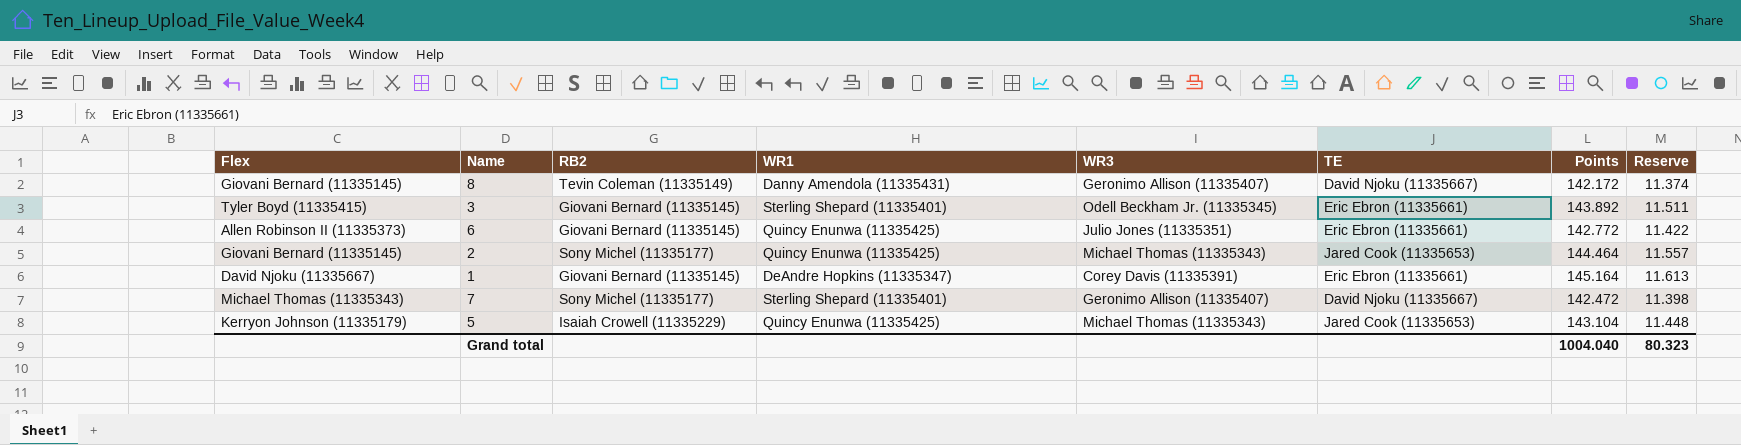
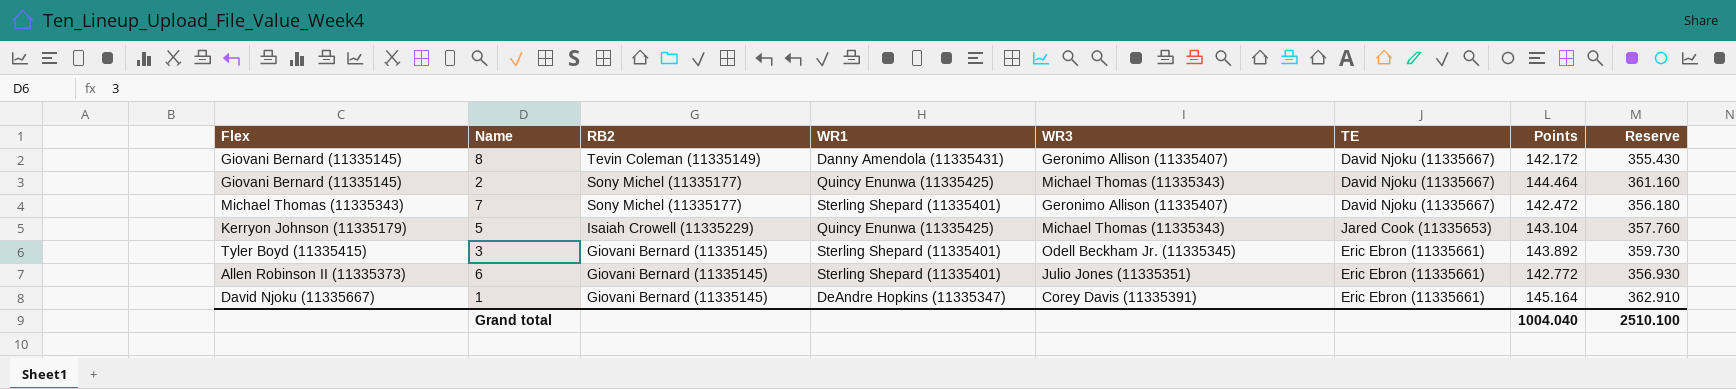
row order: none -> RB2 descending
column Reserve | formula: [Points] * 0.08 -> [Points] * 2.5
2 | TE: Jared Cook (11335653) -> David Njoku (11335667)
6 | WR1: Quincy Enunwa (11335425) -> Sterling Shepard (11335401)
Grand total | Reserve: 80.323 -> 2510.100

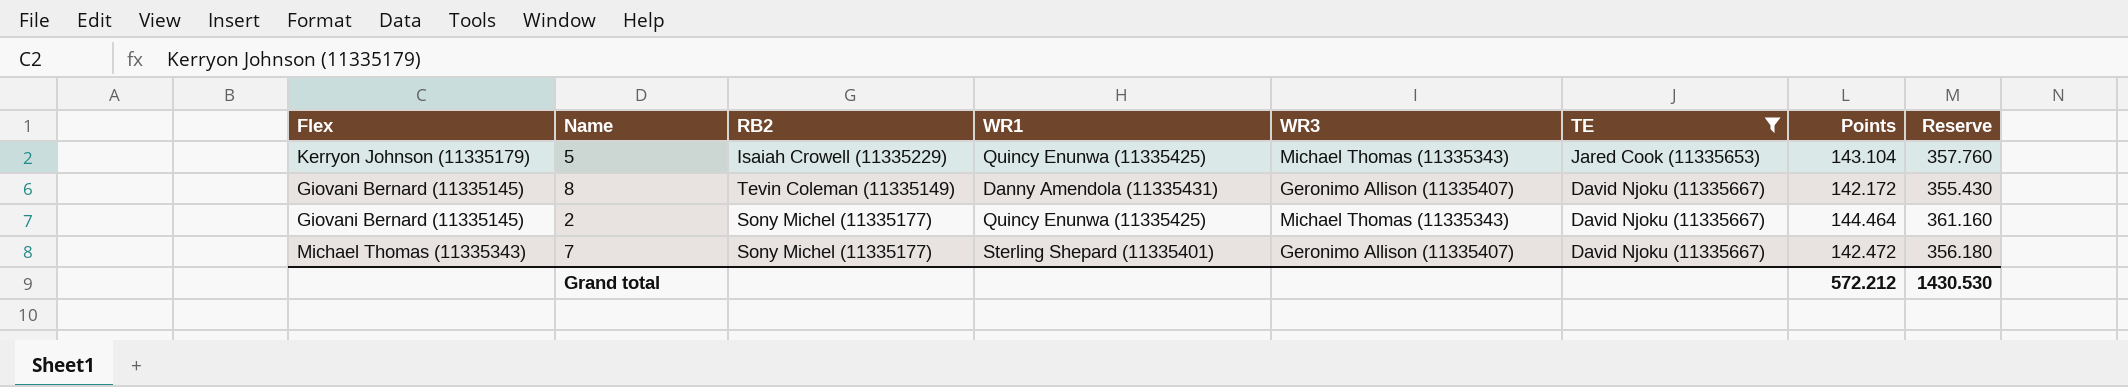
filter: none -> TE != Eric Ebron (11335661)
row order: RB2 descending -> TE descending
Grand total | Points: 1004.040 -> 572.212
Grand total | Reserve: 2510.100 -> 1430.530

